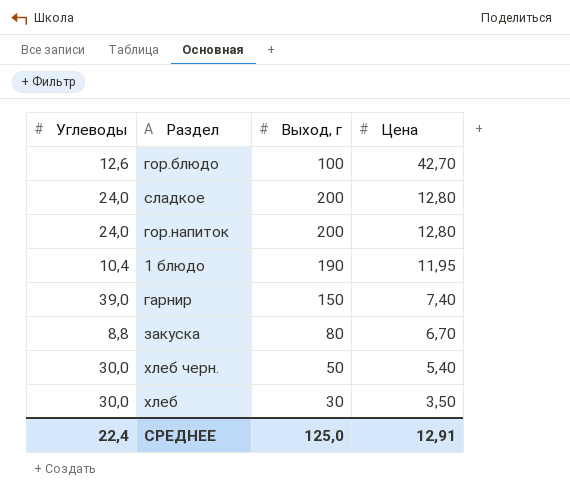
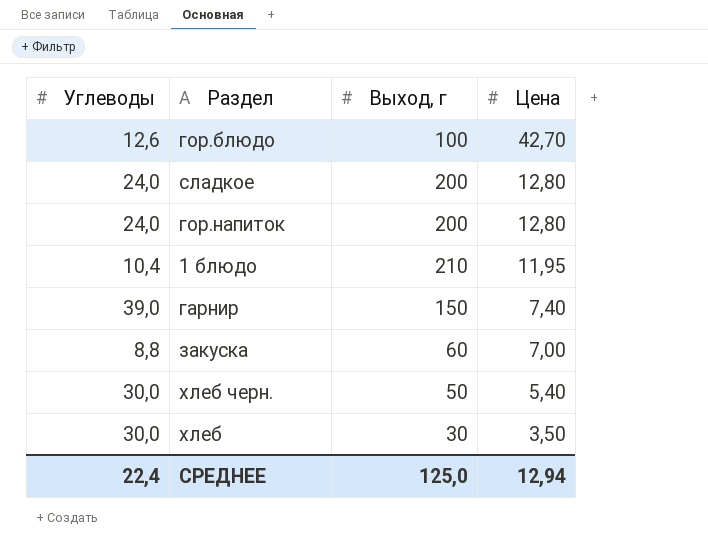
1 блюдо | Выход, г: 190 -> 210
закуска | Выход, г: 80 -> 60
закуска | Цена: 6,70 -> 7,00
СРЕДНЕЕ | Цена: 12,91 -> 12,94

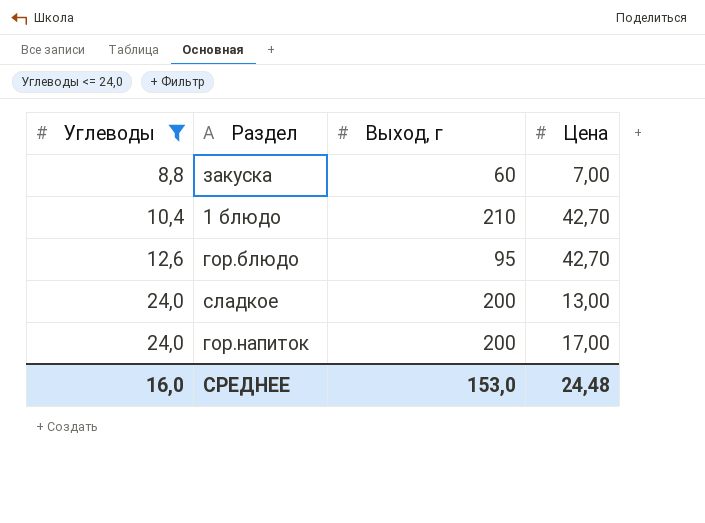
filter: none -> Углеводы <= 24,0
row order: Цена descending -> Углеводы ascending
1 блюдо | Цена: 11,95 -> 42,70
гор.блюдо | Выход, г: 100 -> 95
сладкое | Цена: 12,80 -> 13,00
гор.напиток | Цена: 12,80 -> 17,00
СРЕДНЕЕ | Углеводы: 22,4 -> 16,0
СРЕДНЕЕ | Выход, г: 125,0 -> 153,0
СРЕДНЕЕ | Цена: 12,94 -> 24,48

